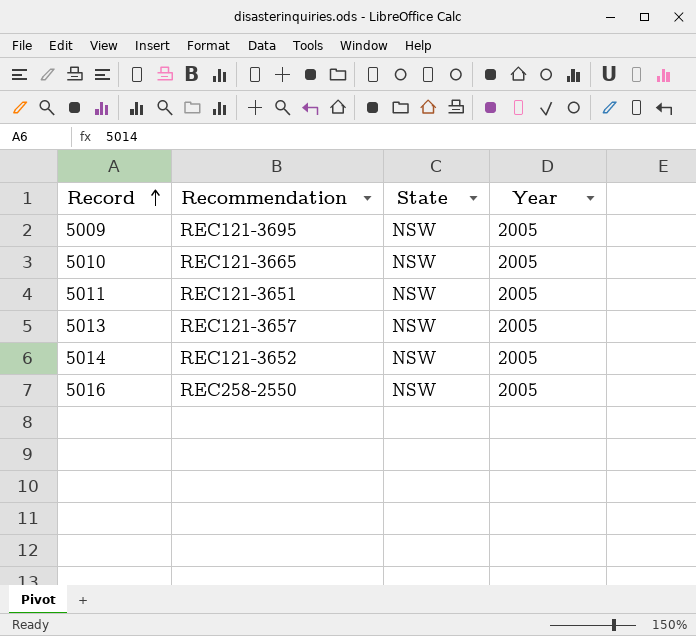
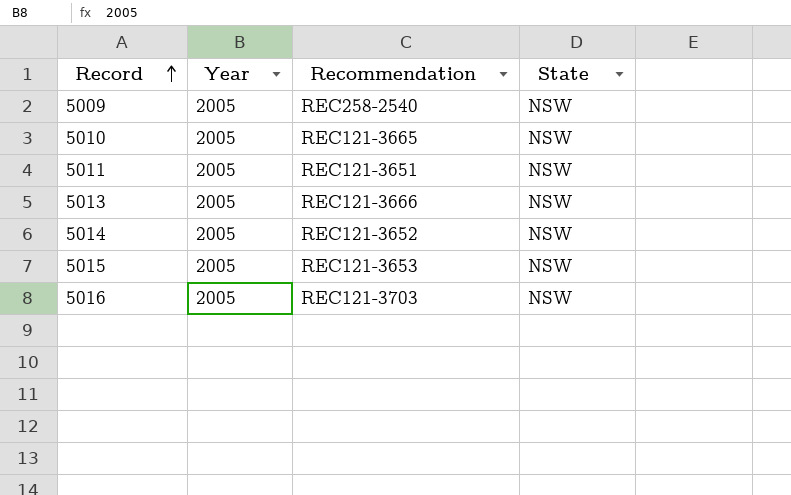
column Year | position: 4 -> 2
5009 | Recommendation: REC121-3695 -> REC258-2540
5013 | Recommendation: REC121-3657 -> REC121-3666
row 5015: none -> 2005 | REC121-3653 | NSW
5016 | Recommendation: REC258-2550 -> REC121-3703

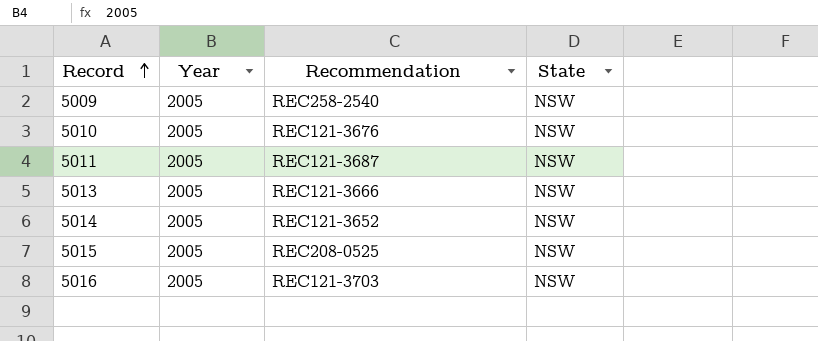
5010 | Recommendation: REC121-3665 -> REC121-3676
5011 | Recommendation: REC121-3651 -> REC121-3687
5015 | Recommendation: REC121-3653 -> REC208-0525

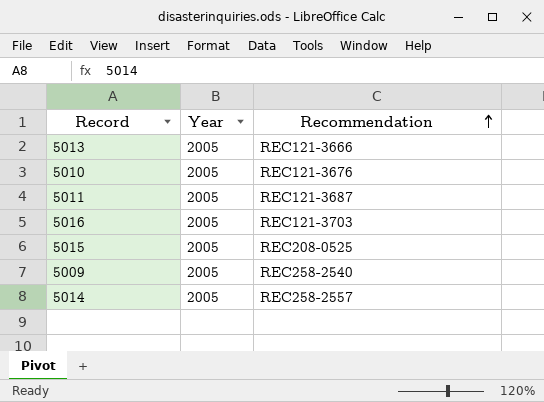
row order: Record ascending -> Recommendation ascending
column State | position: 4 -> none
5014 | Recommendation: REC121-3652 -> REC258-2557

